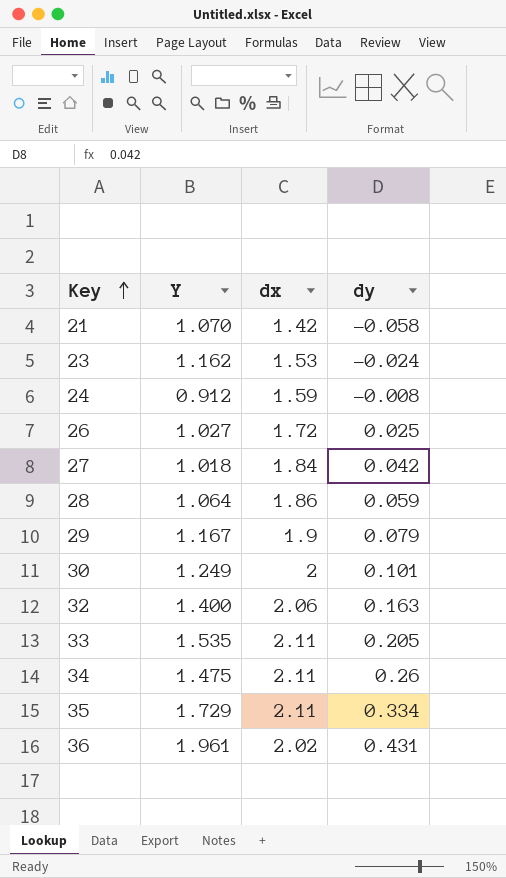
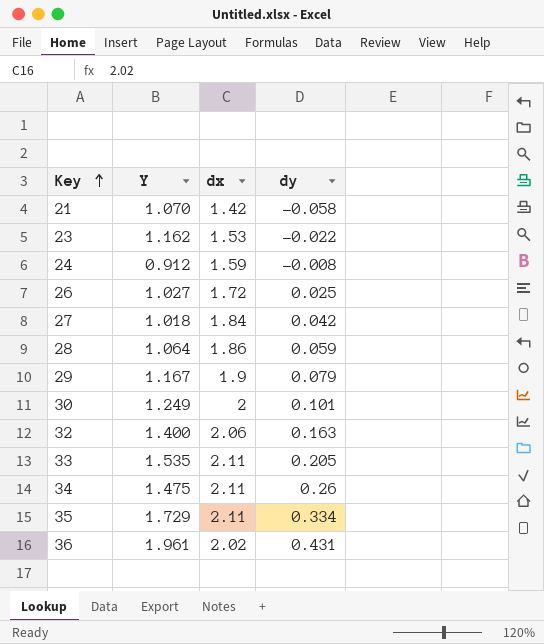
23 | dy: -0.024 -> -0.022

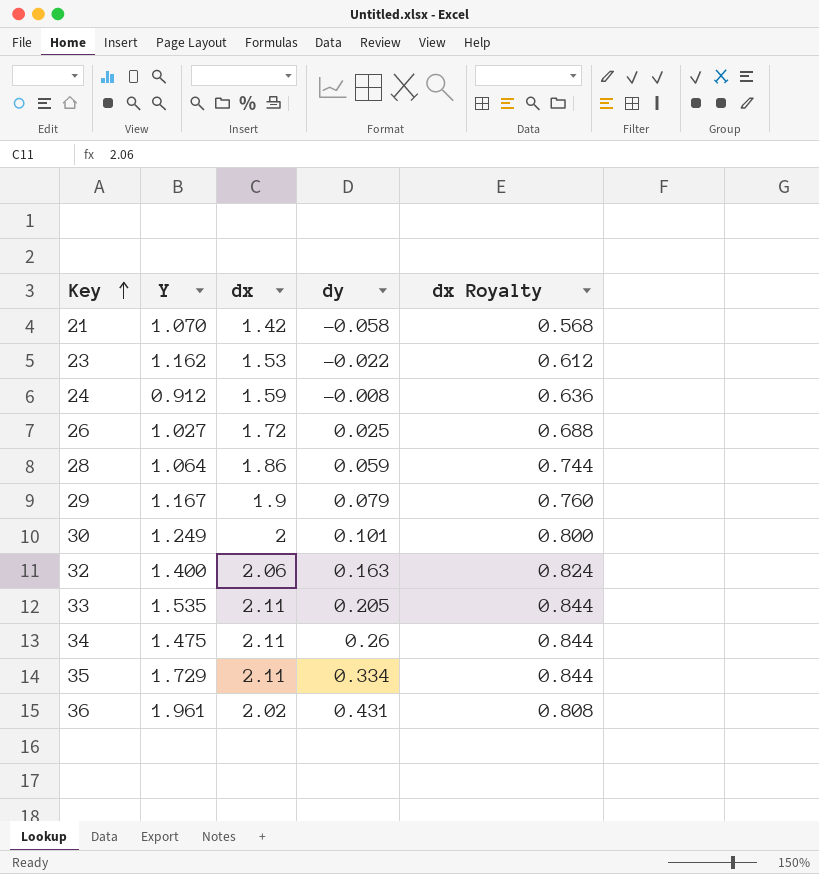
column dx Royalty | formula: none -> [dx] * 0.4
row 27: 1.018 | 1.84 | 0.042 -> none

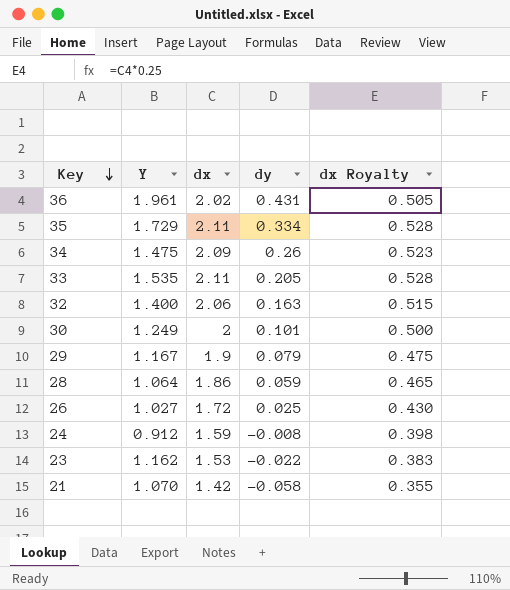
row order: Key ascending -> Key descending
column dx Royalty | formula: [dx] * 0.4 -> [dx] * 0.25
34 | dx: 2.11 -> 2.09

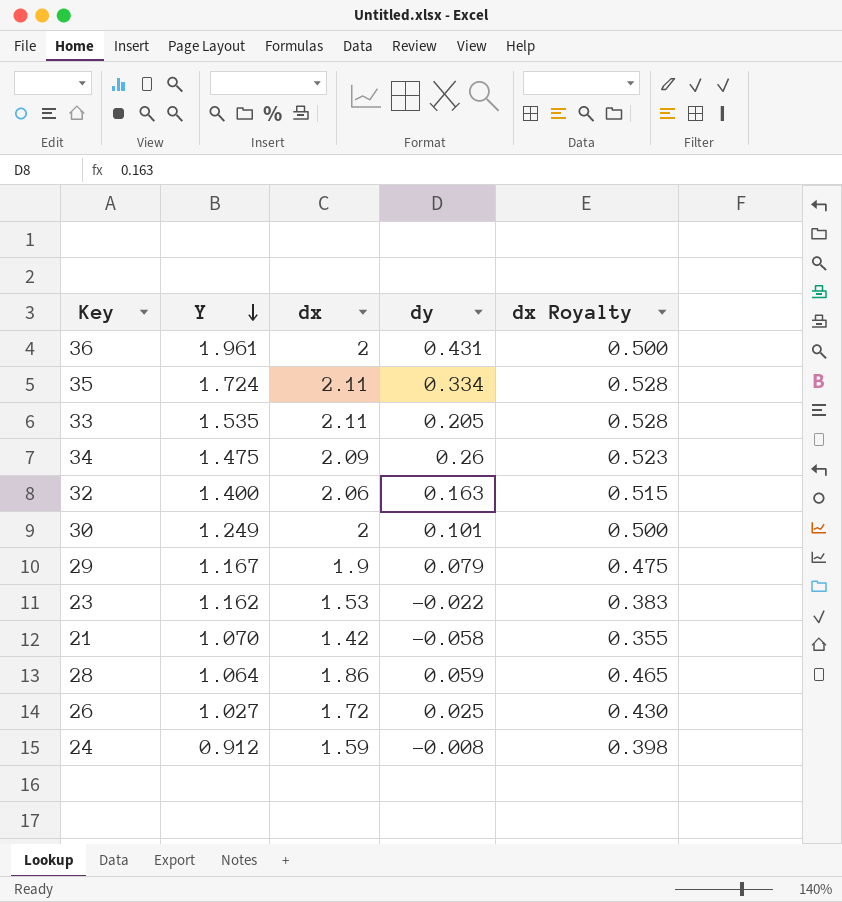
row order: Key descending -> Y descending
36 | dx: 2.02 -> 2
36 | dx Royalty: 0.505 -> 0.500
35 | Y: 1.729 -> 1.724

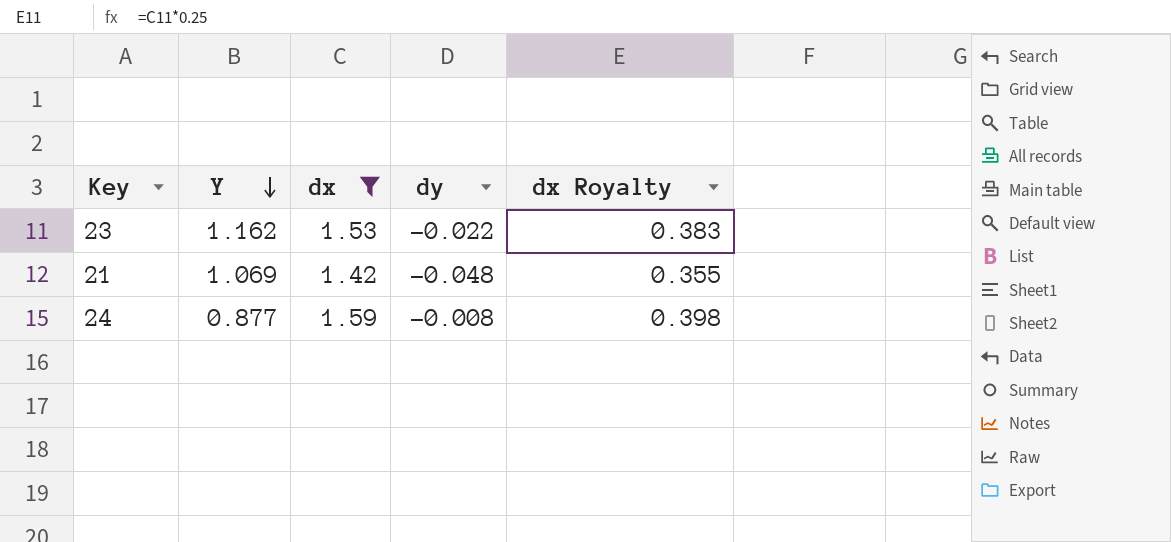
filter: none -> dx <= 1.59
21 | Y: 1.070 -> 1.069
21 | dy: -0.058 -> -0.048
24 | Y: 0.912 -> 0.877

